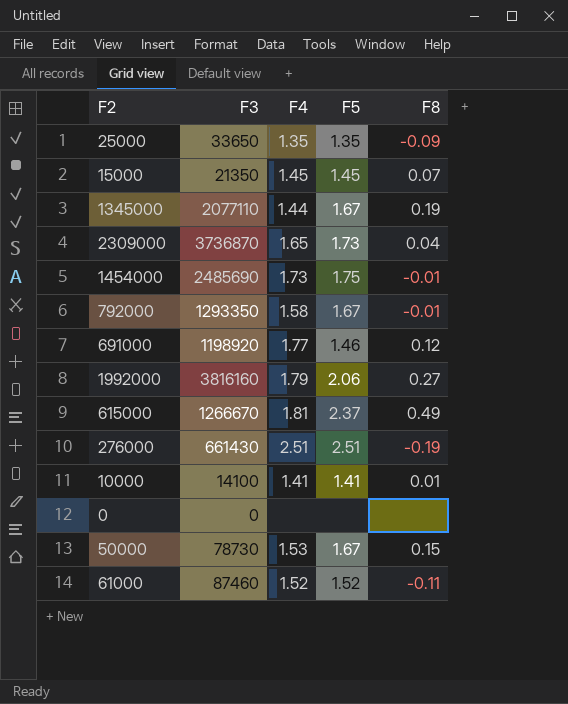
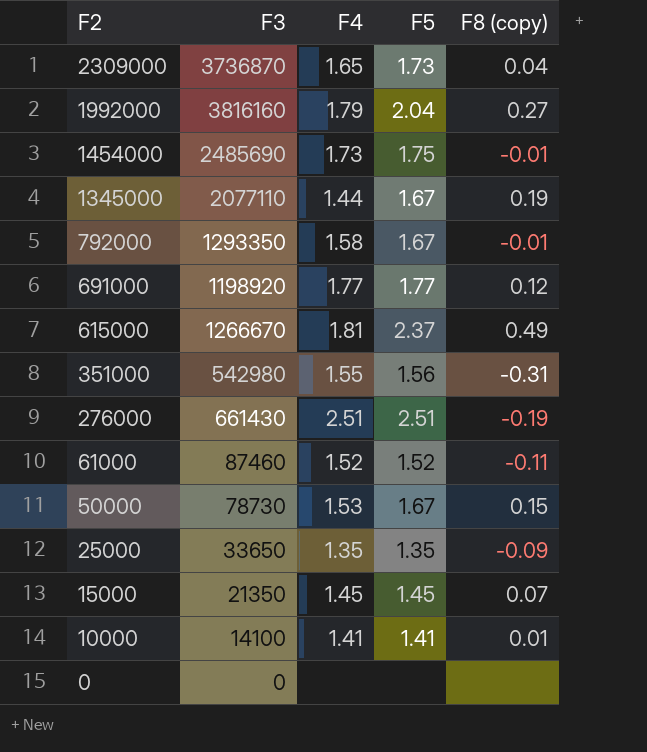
row order: none -> F2 descending
column name: F8 -> F8 (copy)
1992000 | F5: 2.06 -> 2.04
691000 | F5: 1.46 -> 1.77
row 351000: none -> 542980 | 1.55 | 1.56 | -0.31

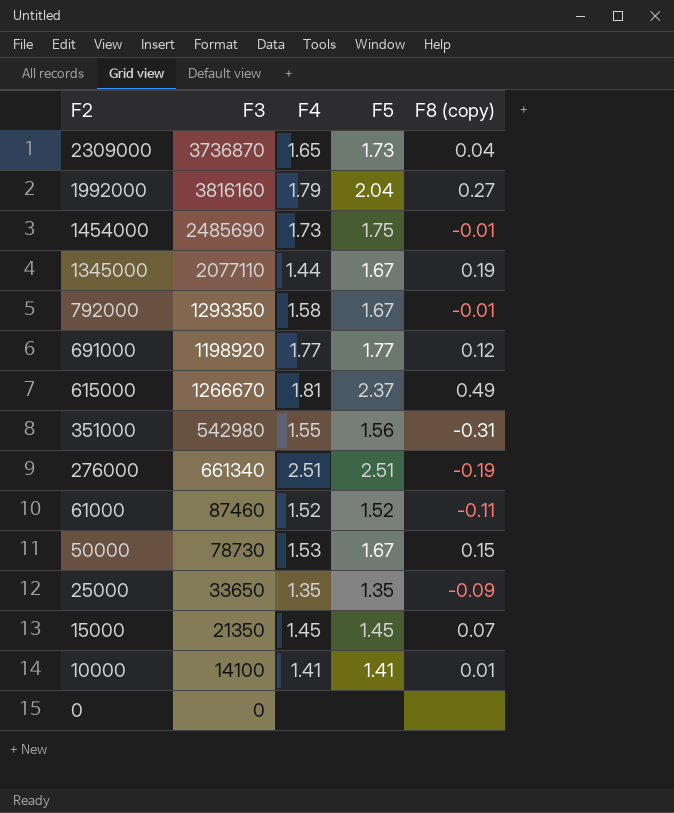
276000 | F3: 661430 -> 661340

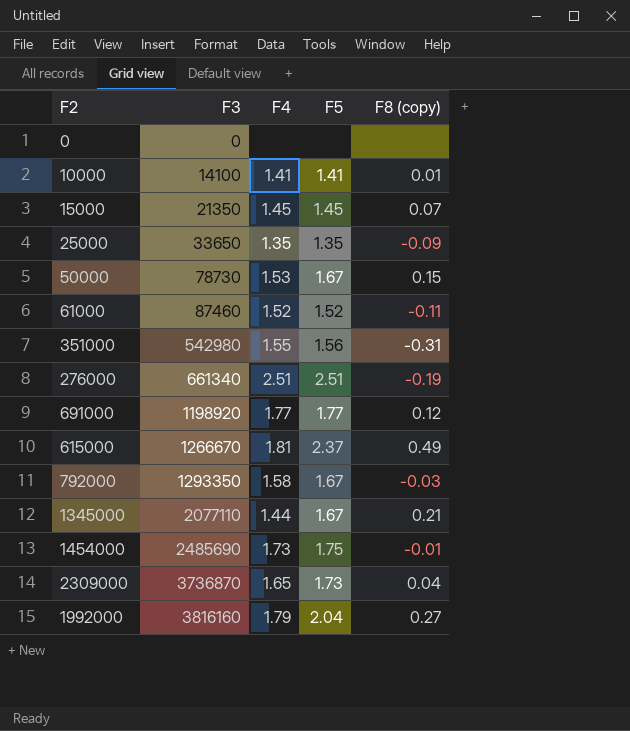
row order: F2 descending -> F3 ascending
792000 | F8 (copy): -0.01 -> -0.03
1345000 | F8 (copy): 0.19 -> 0.21

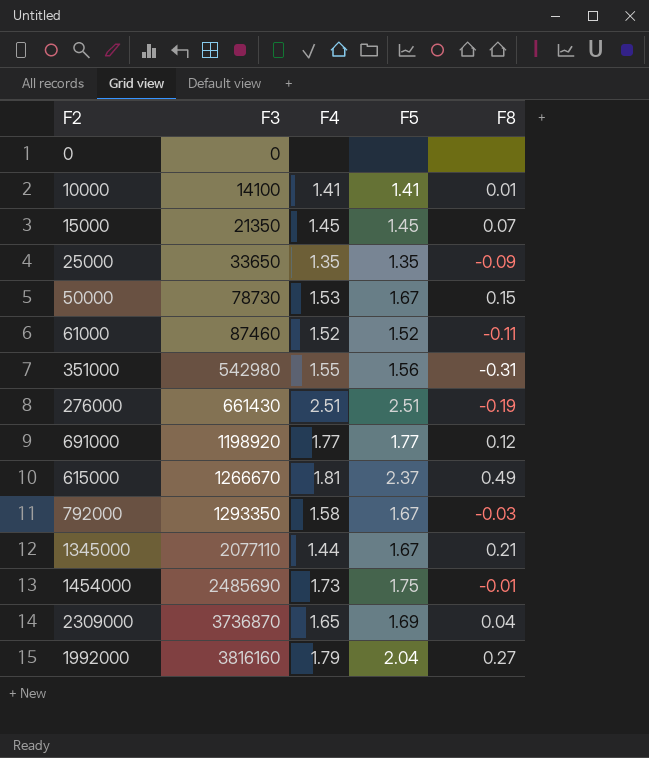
column name: F8 (copy) -> F8
276000 | F3: 661340 -> 661430
2309000 | F5: 1.73 -> 1.69

